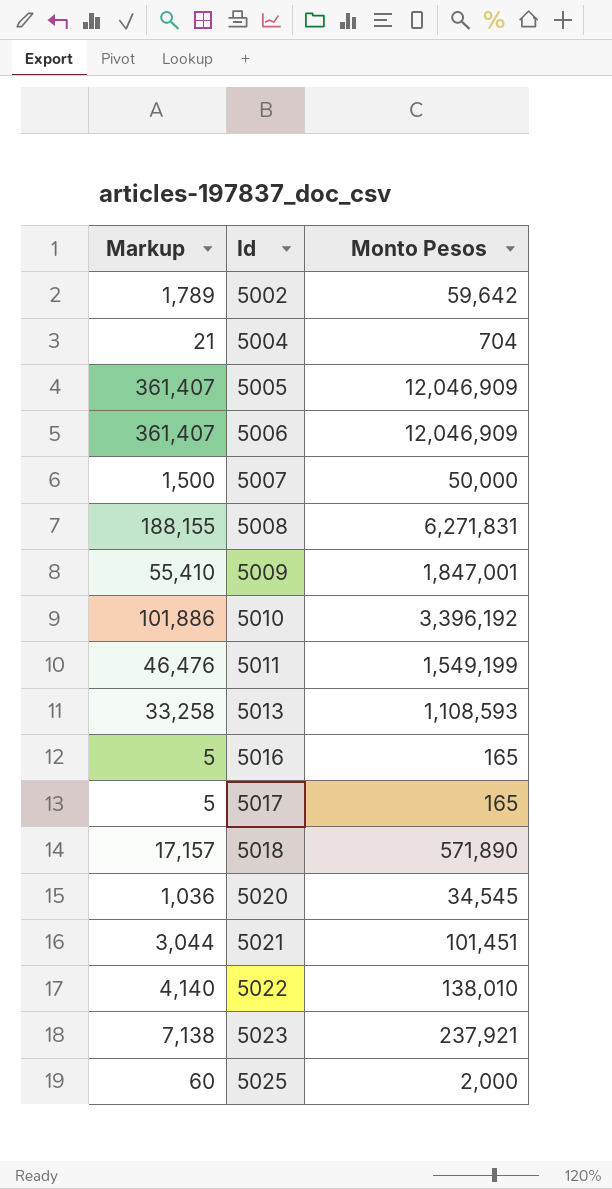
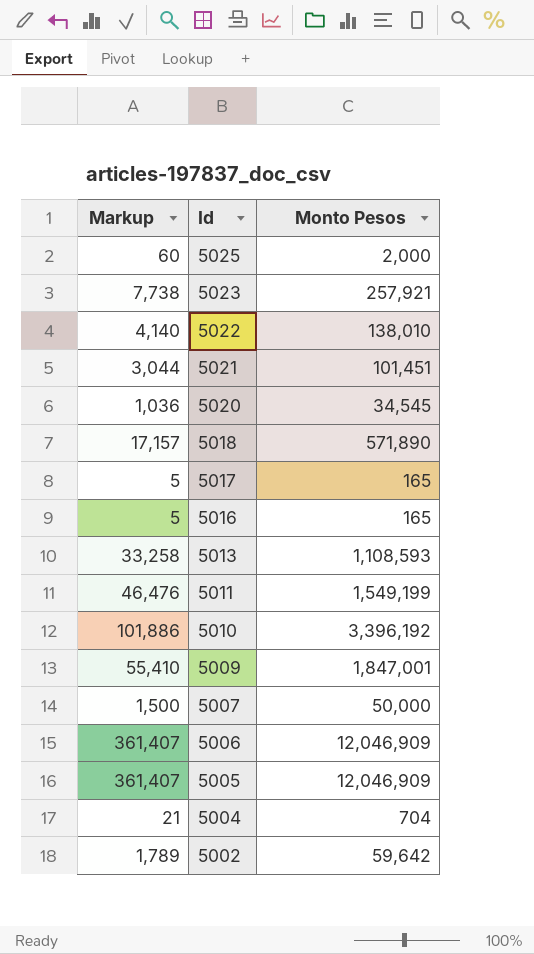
row order: Id ascending -> Id descending
row 5008: 188,155 | 6,271,831 -> none
5023 | Markup: 7,138 -> 7,738
5023 | Monto Pesos: 237,921 -> 257,921

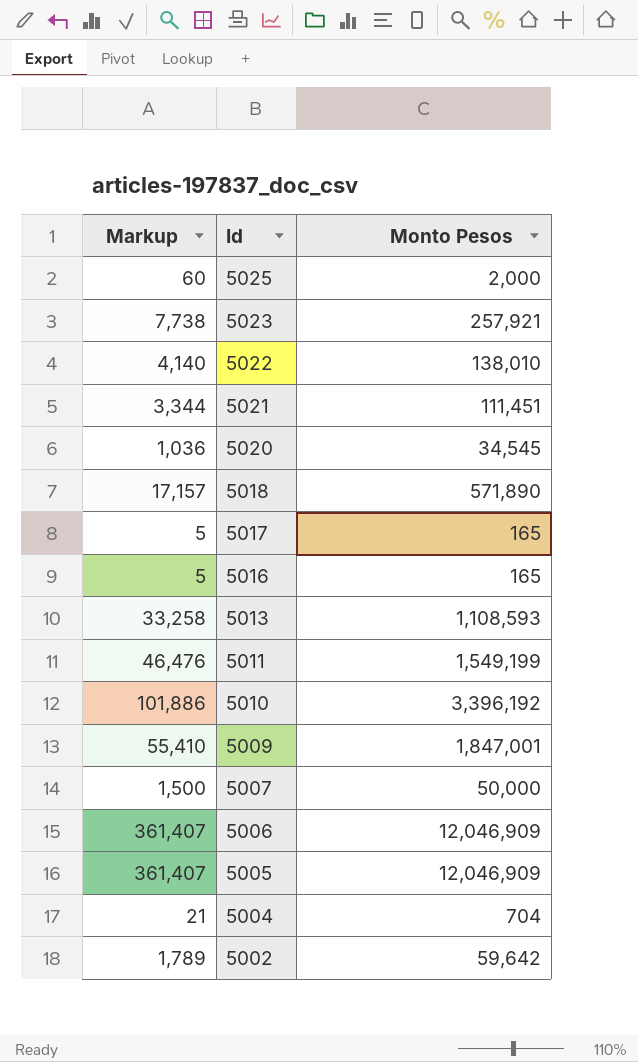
5021 | Markup: 3,044 -> 3,344
5021 | Monto Pesos: 101,451 -> 111,451

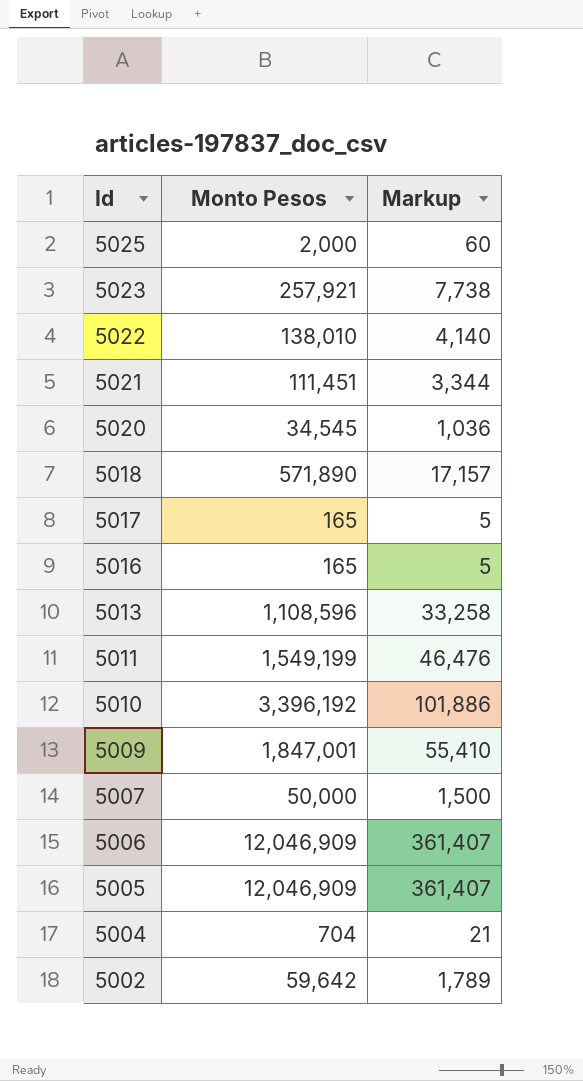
column Markup | position: 1 -> 3
5013 | Monto Pesos: 1,108,593 -> 1,108,596

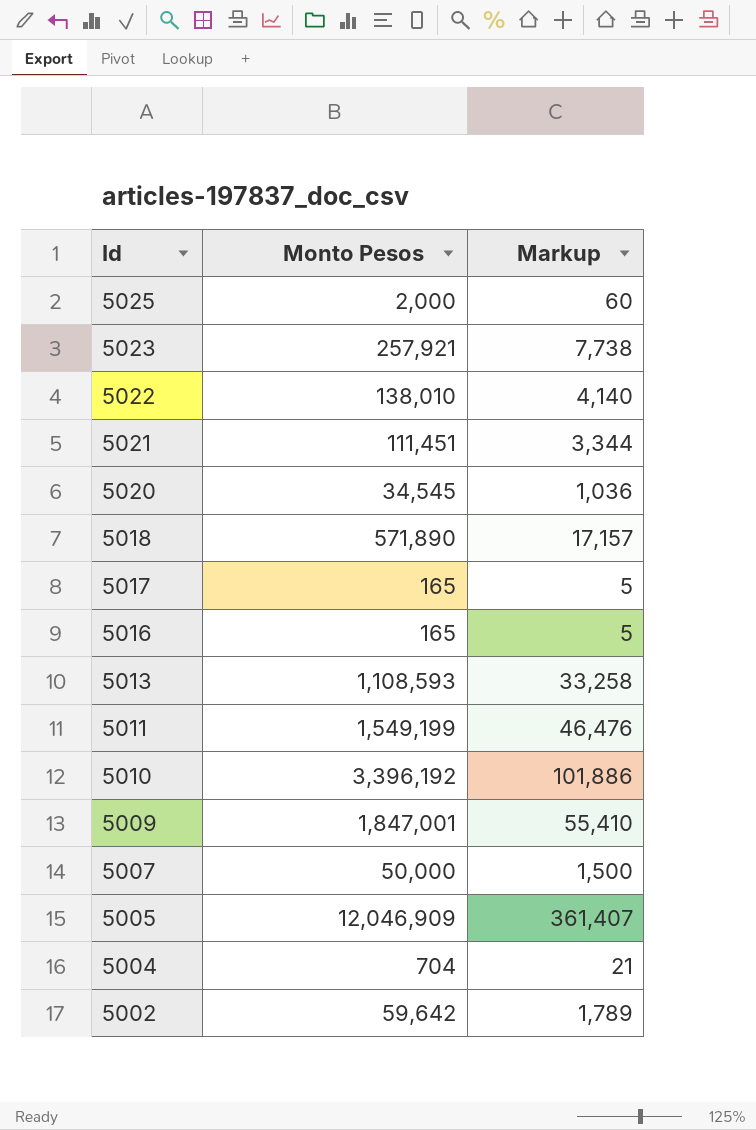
row 5006: 12,046,909 | 361,407 -> none
5013 | Monto Pesos: 1,108,596 -> 1,108,593

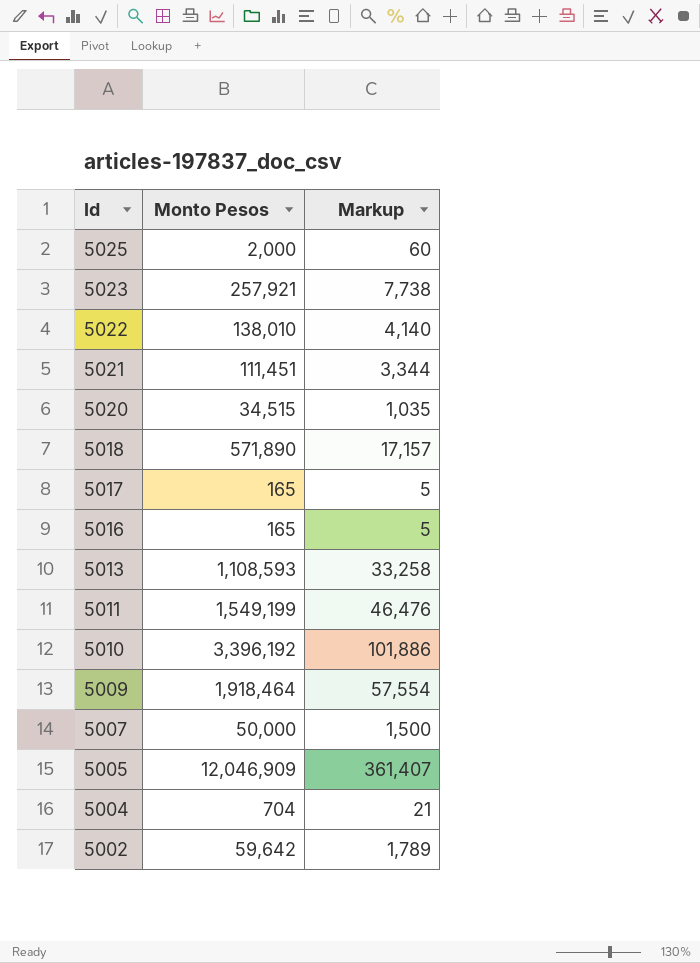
5020 | Monto Pesos: 34,545 -> 34,515
5020 | Markup: 1,036 -> 1,035
5009 | Monto Pesos: 1,847,001 -> 1,918,464
5009 | Markup: 55,410 -> 57,554

